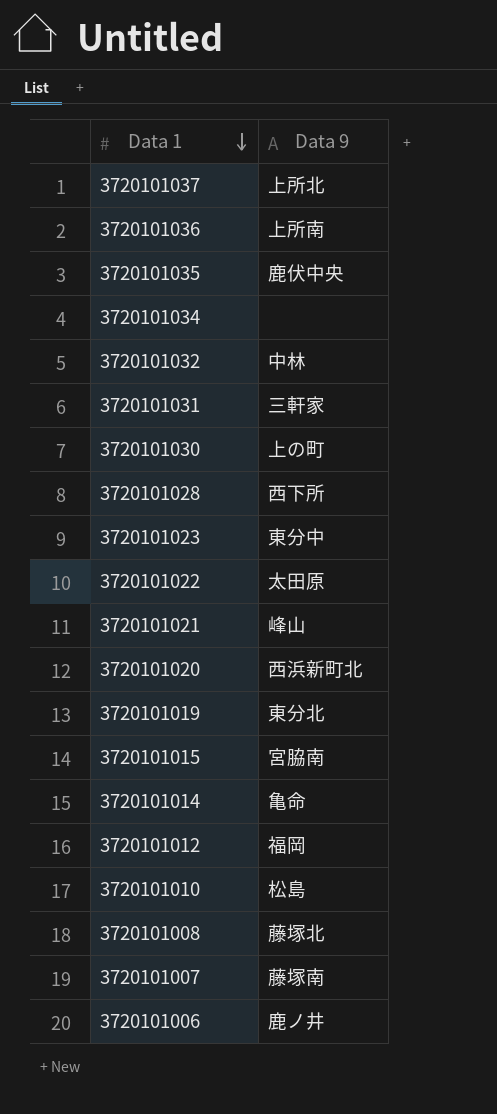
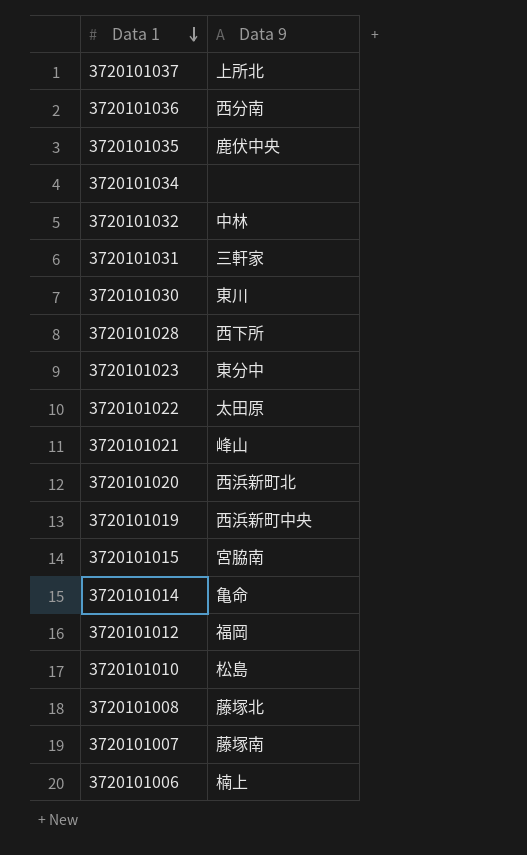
3720101036 | Data 9: 上所南 -> 西分南
3720101030 | Data 9: 上の町 -> 東川
3720101019 | Data 9: 東分北 -> 西浜新町中央
3720101006 | Data 9: 鹿ノ井 -> 楠上

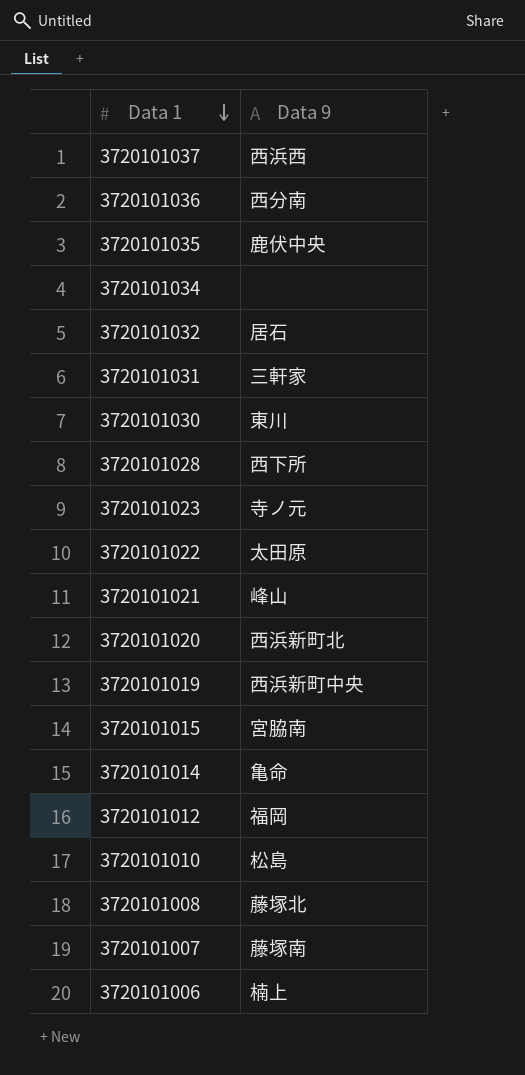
3720101037 | Data 9: 上所北 -> 西浜西
3720101032 | Data 9: 中林 -> 居石
3720101023 | Data 9: 東分中 -> 寺ノ元

